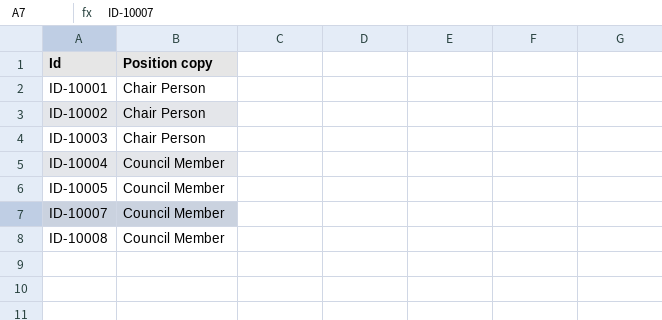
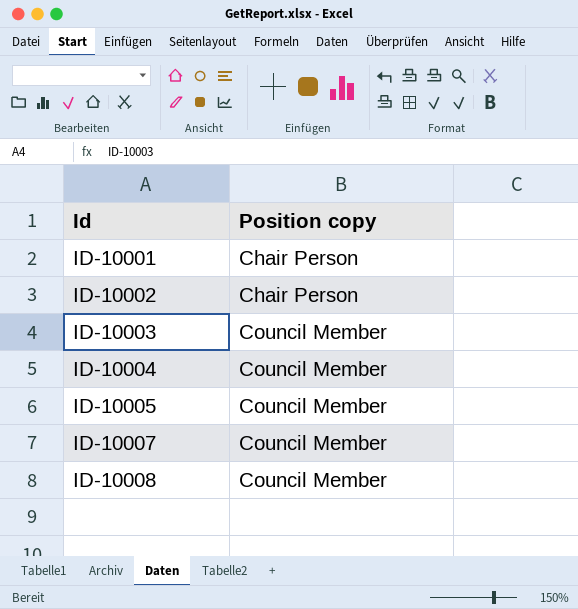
ID-10003 | Position copy: Chair Person -> Council Member

